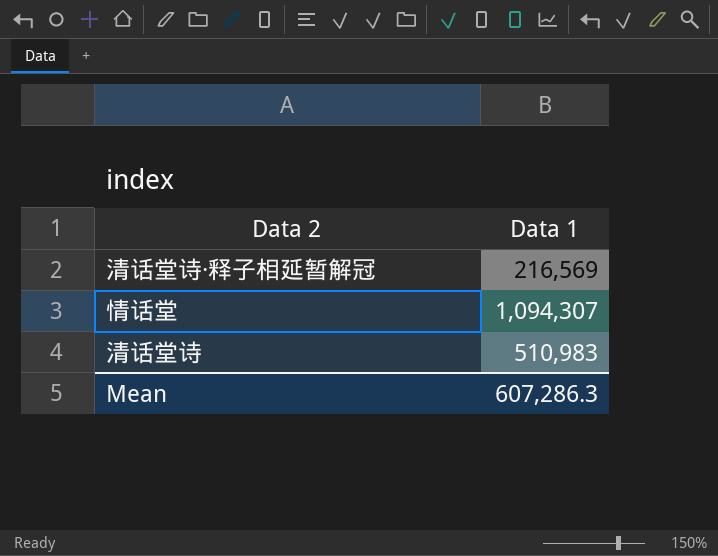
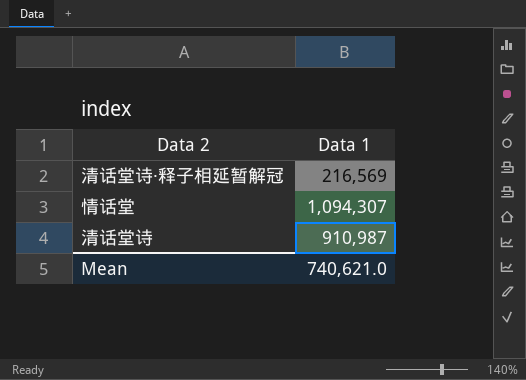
清话堂诗 | Data 1: 510,983 -> 910,987
Mean | Data 1: 607,286.3 -> 740,621.0

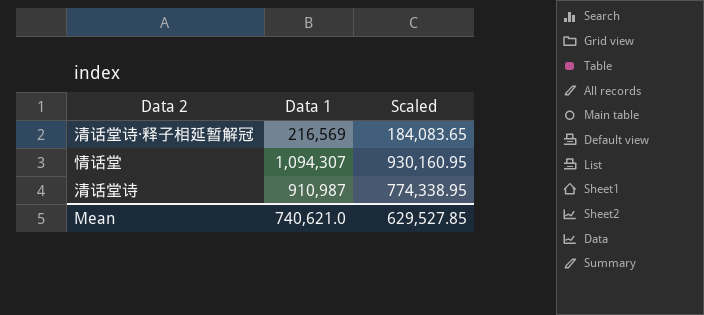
column Scaled | formula: none -> [Data 1] * 0.85

